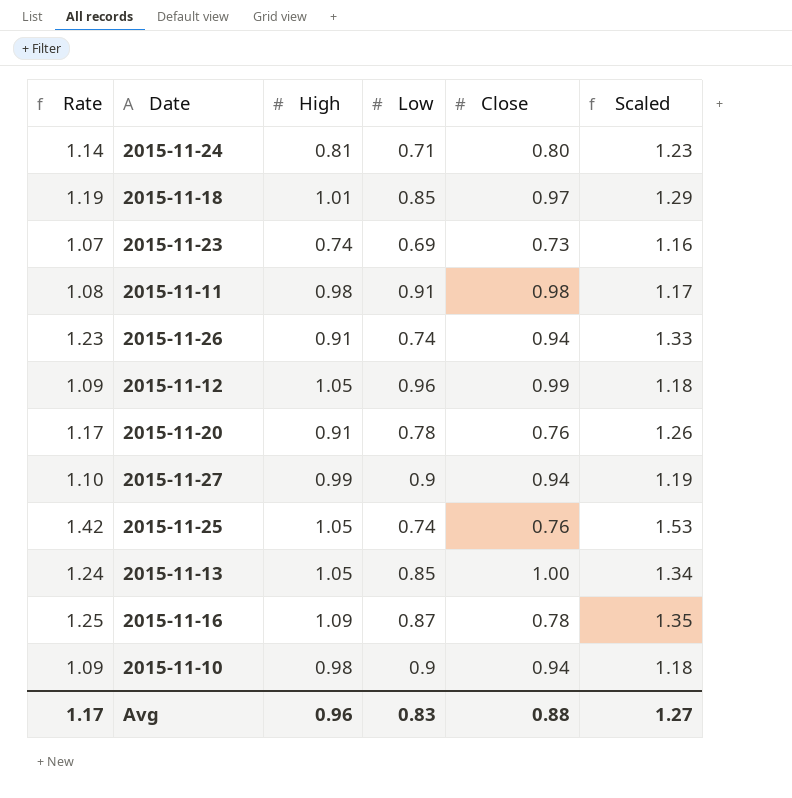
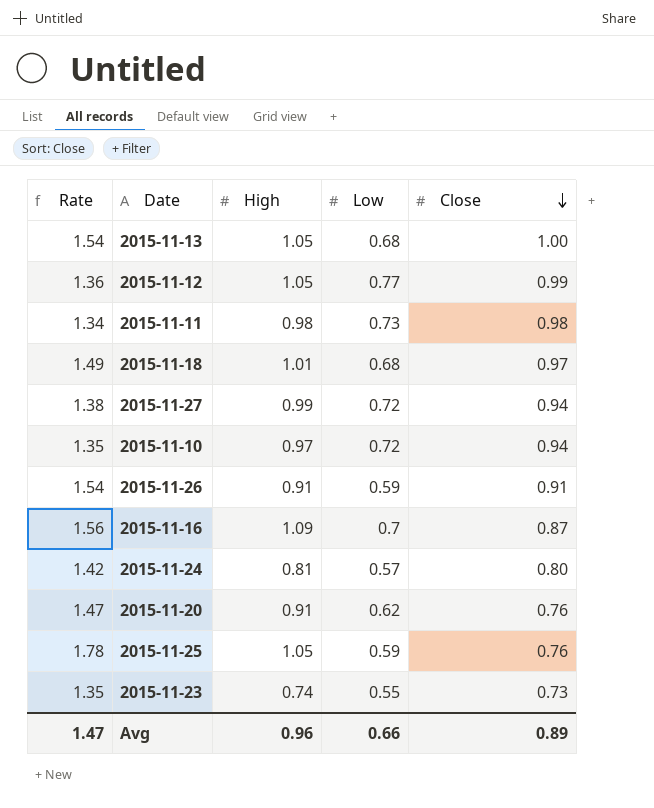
row order: none -> Close descending
column Scaled | formula: [Rate] * 1.08 -> none
2015-11-13 | Rate: 1.24 -> 1.54
2015-11-13 | Low: 0.85 -> 0.68
2015-11-12 | Rate: 1.09 -> 1.36
2015-11-12 | Low: 0.96 -> 0.77
2015-11-11 | Rate: 1.08 -> 1.34
2015-11-11 | Low: 0.91 -> 0.73
2015-11-18 | Rate: 1.19 -> 1.49
2015-11-18 | Low: 0.85 -> 0.68
2015-11-27 | Rate: 1.10 -> 1.38
2015-11-27 | Low: 0.9 -> 0.72
2015-11-10 | Rate: 1.09 -> 1.35
2015-11-10 | High: 0.98 -> 0.97
2015-11-10 | Low: 0.9 -> 0.72
2015-11-26 | Rate: 1.23 -> 1.54
2015-11-26 | Low: 0.74 -> 0.59
2015-11-26 | Close: 0.94 -> 0.91
2015-11-16 | Rate: 1.25 -> 1.56
2015-11-16 | Low: 0.87 -> 0.7
2015-11-16 | Close: 0.78 -> 0.87
2015-11-24 | Rate: 1.14 -> 1.42
2015-11-24 | Low: 0.71 -> 0.57
2015-11-20 | Rate: 1.17 -> 1.47
2015-11-20 | Low: 0.78 -> 0.62
2015-11-25 | Rate: 1.42 -> 1.78
2015-11-25 | Low: 0.74 -> 0.59
2015-11-23 | Rate: 1.07 -> 1.35
2015-11-23 | Low: 0.69 -> 0.55
Avg | Rate: 1.17 -> 1.47
Avg | Low: 0.83 -> 0.66
Avg | Close: 0.88 -> 0.89

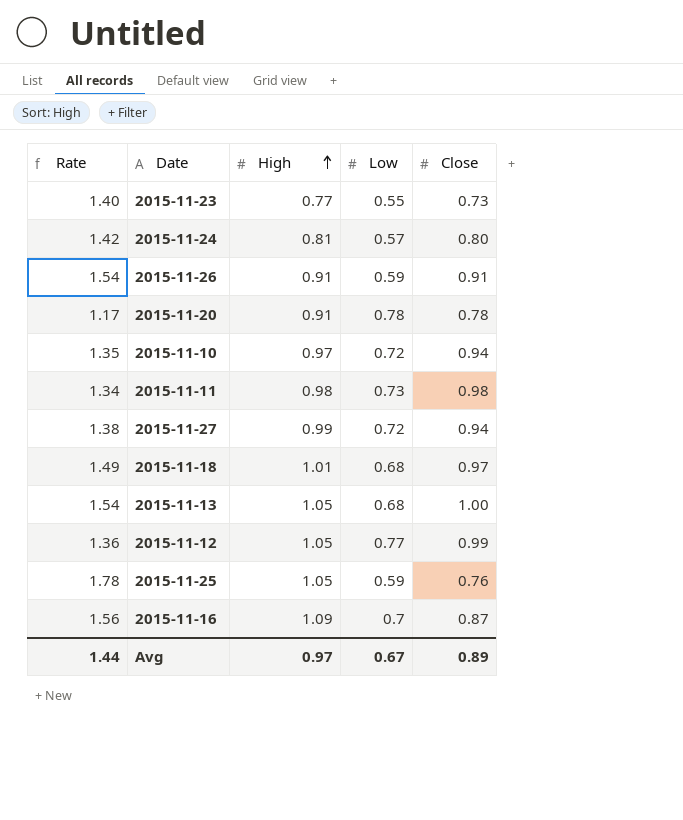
row order: Close descending -> High ascending
2015-11-23 | Rate: 1.35 -> 1.40
2015-11-23 | High: 0.74 -> 0.77
2015-11-20 | Rate: 1.47 -> 1.17
2015-11-20 | Low: 0.62 -> 0.78
2015-11-20 | Close: 0.76 -> 0.78
Avg | Rate: 1.47 -> 1.44
Avg | High: 0.96 -> 0.97
Avg | Low: 0.66 -> 0.67

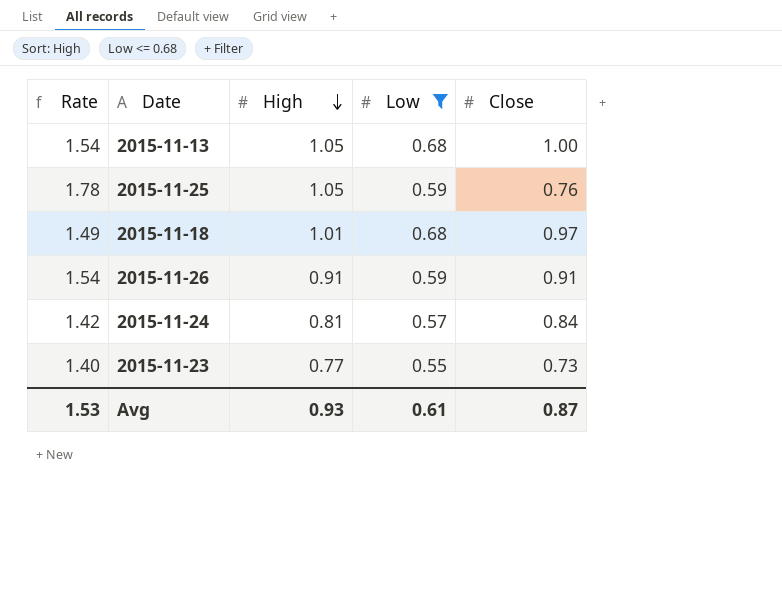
filter: none -> Low <= 0.68
row order: High ascending -> High descending
2015-11-24 | Close: 0.80 -> 0.84
Avg | Rate: 1.44 -> 1.53
Avg | High: 0.97 -> 0.93
Avg | Low: 0.67 -> 0.61
Avg | Close: 0.89 -> 0.87

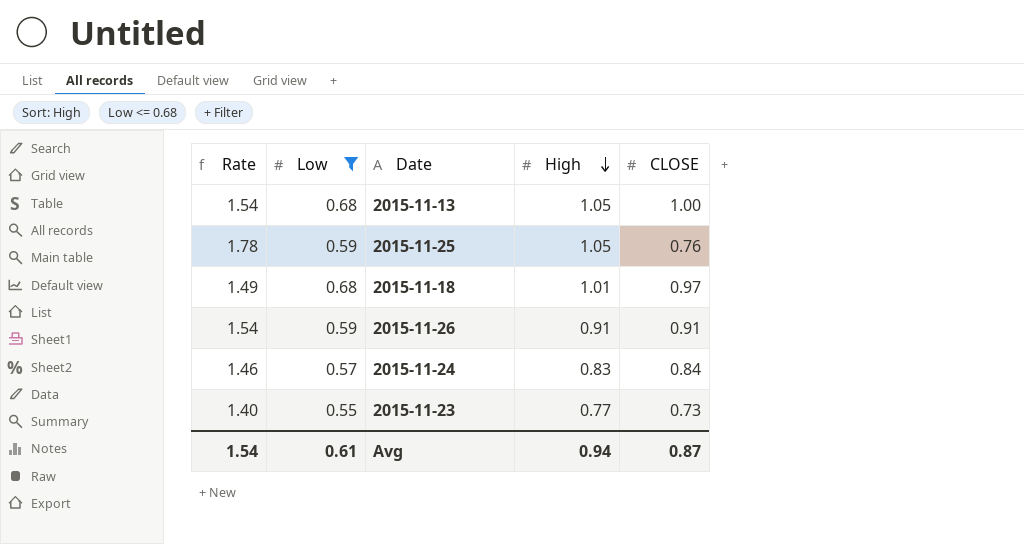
column Low | position: 4 -> 2
column name: Close -> CLOSE
2015-11-24 | Rate: 1.42 -> 1.46
2015-11-24 | High: 0.81 -> 0.83
Avg | Rate: 1.53 -> 1.54
Avg | High: 0.93 -> 0.94

